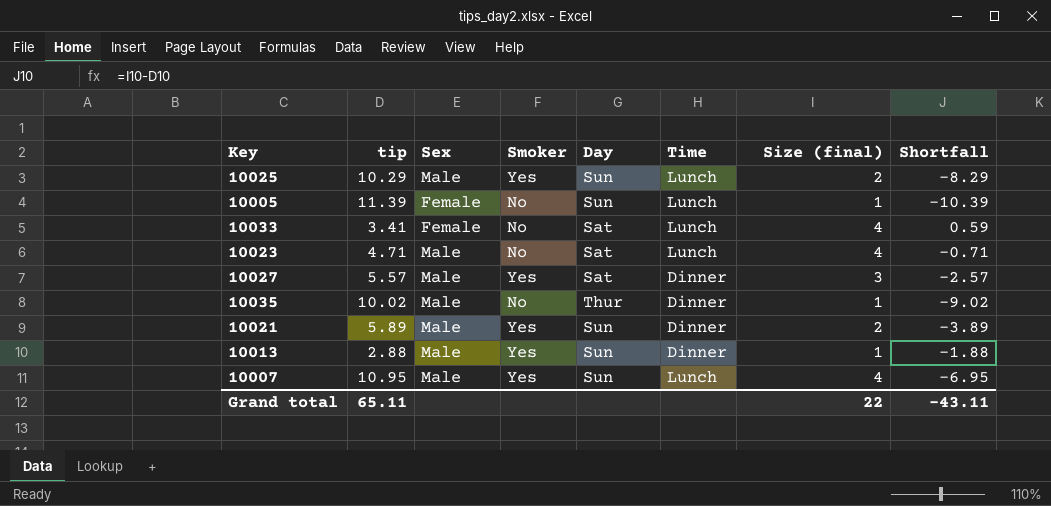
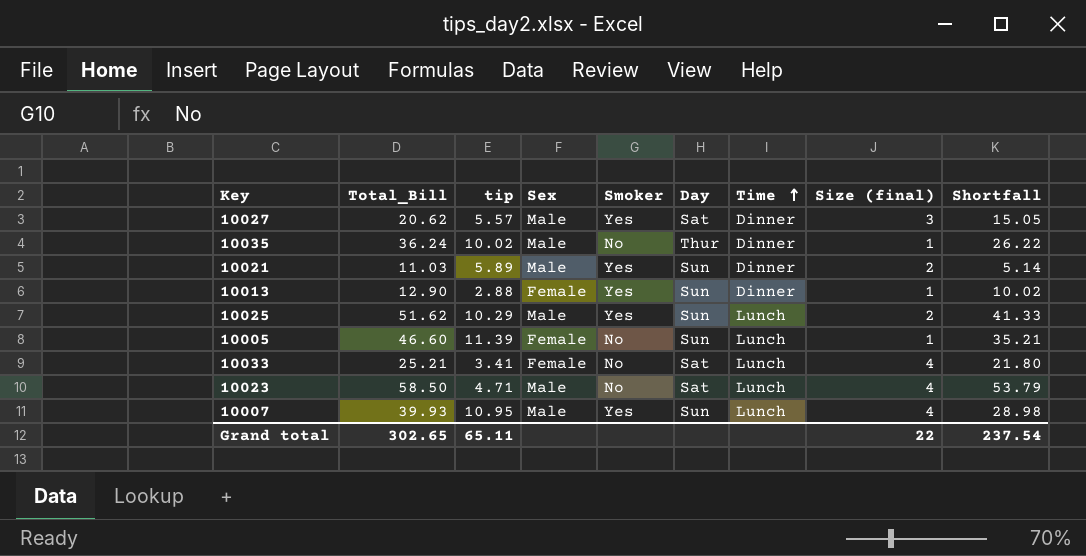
row order: none -> Time ascending
column Total_Bill | position: none -> 2
column Shortfall | formula: [Size (final)] - [tip] -> [Total_Bill] - [tip]
10013 | Sex: Male -> Female
Grand total | Shortfall: -43.11 -> 237.54

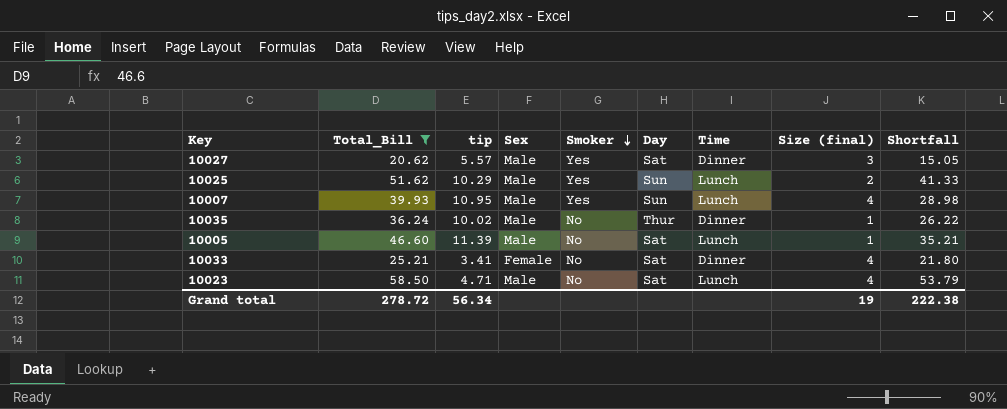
filter: none -> Total_Bill >= 20.62
row order: Time ascending -> Smoker descending
10005 | Sex: Female -> Male
10005 | Day: Sun -> Sat
10033 | Time: Lunch -> Dinner
Grand total | Total_Bill: 302.65 -> 278.72
Grand total | tip: 65.11 -> 56.34
Grand total | Size (final): 22 -> 19
Grand total | Shortfall: 237.54 -> 222.38

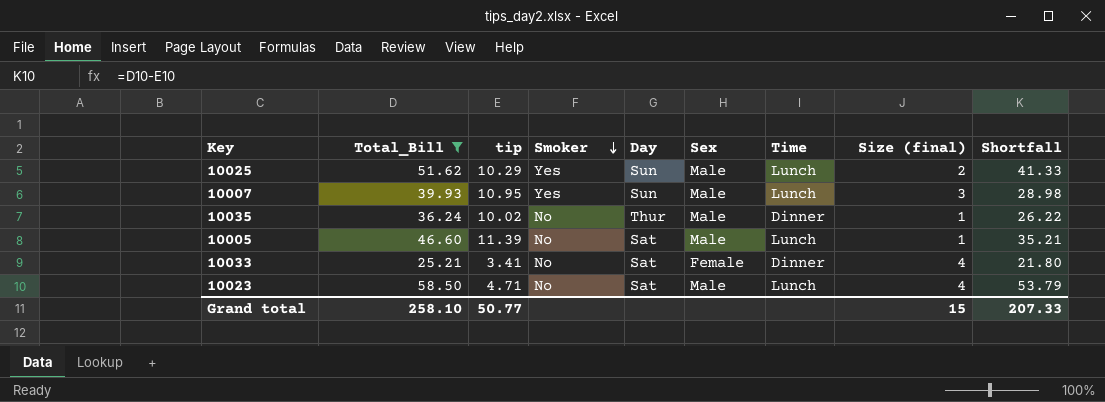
column Sex | position: 4 -> 6
row 10027: 20.62 | 5.57 | Male | Yes | Sat | Dinner | 3 | 15.05 -> none
10007 | Size (final): 4 -> 3
Grand total | Total_Bill: 278.72 -> 258.10
Grand total | tip: 56.34 -> 50.77
Grand total | Size (final): 19 -> 15
Grand total | Shortfall: 222.38 -> 207.33

